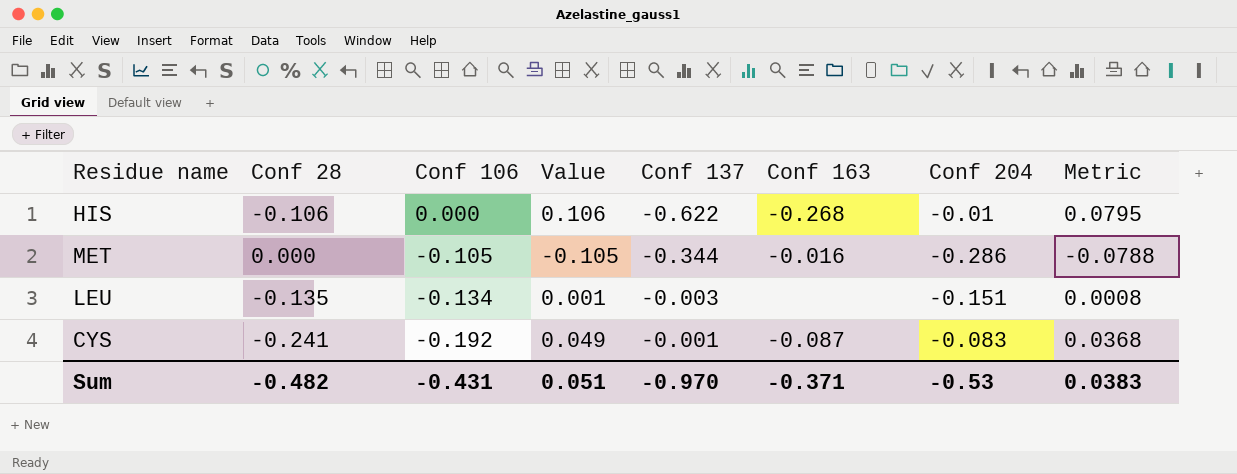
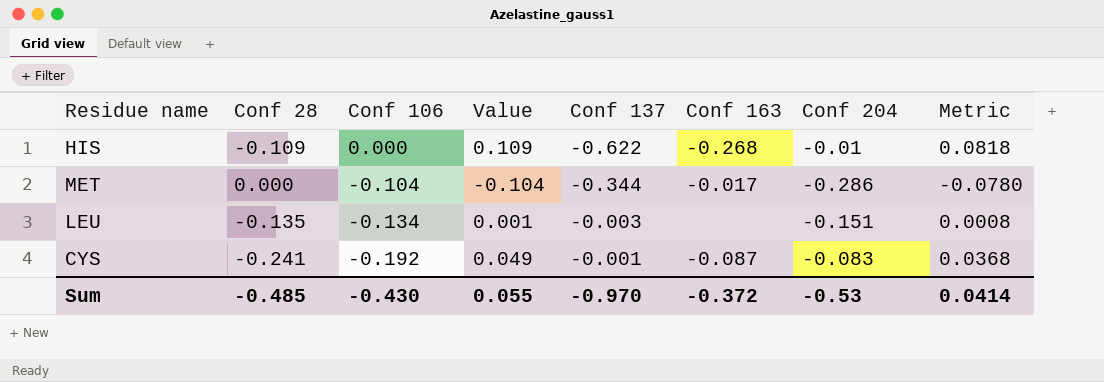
HIS | Conf 28: -0.106 -> -0.109
HIS | Value: 0.106 -> 0.109
HIS | Metric: 0.0795 -> 0.0818
MET | Conf 106: -0.105 -> -0.104
MET | Value: -0.105 -> -0.104
MET | Conf 163: -0.016 -> -0.017
MET | Metric: -0.0788 -> -0.0780
Sum | Conf 28: -0.482 -> -0.485
Sum | Conf 106: -0.431 -> -0.430
Sum | Value: 0.051 -> 0.055
Sum | Conf 163: -0.371 -> -0.372
Sum | Metric: 0.0383 -> 0.0414

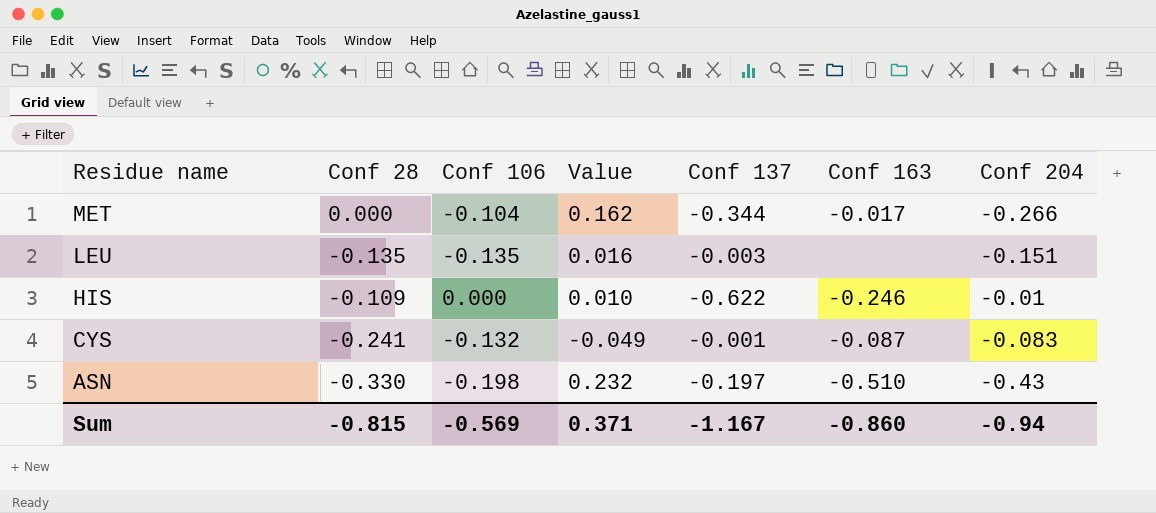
row order: Conf 106 descending -> Residue name descending
column Metric | formula: [Value] * 0.75 -> none
column Value | formula: [Conf 106] - [Conf 28] -> [Conf 106] - [Conf 204]
MET | Conf 204: -0.286 -> -0.266
LEU | Conf 106: -0.134 -> -0.135
HIS | Conf 163: -0.268 -> -0.246
CYS | Conf 106: -0.192 -> -0.132
row ASN: none -> -0.330 | -0.198 | 0.232 | -0.197 | -0.510 | -0.43
Sum | Conf 28: -0.485 -> -0.815
Sum | Conf 106: -0.430 -> -0.569
Sum | Value: 0.055 -> 0.371
Sum | Conf 137: -0.970 -> -1.167
Sum | Conf 163: -0.372 -> -0.860
Sum | Conf 204: -0.53 -> -0.94

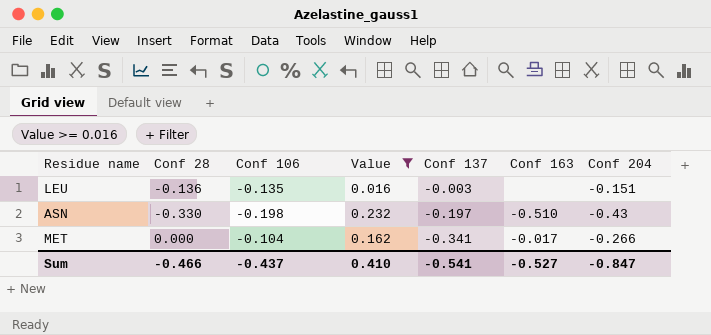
filter: none -> Value >= 0.016
row order: Residue name descending -> Conf 137 descending
LEU | Conf 28: -0.135 -> -0.136
MET | Conf 137: -0.344 -> -0.341
Sum | Conf 28: -0.815 -> -0.466
Sum | Conf 106: -0.569 -> -0.437
Sum | Value: 0.371 -> 0.410
Sum | Conf 137: -1.167 -> -0.541
Sum | Conf 163: -0.860 -> -0.527
Sum | Conf 204: -0.94 -> -0.847

